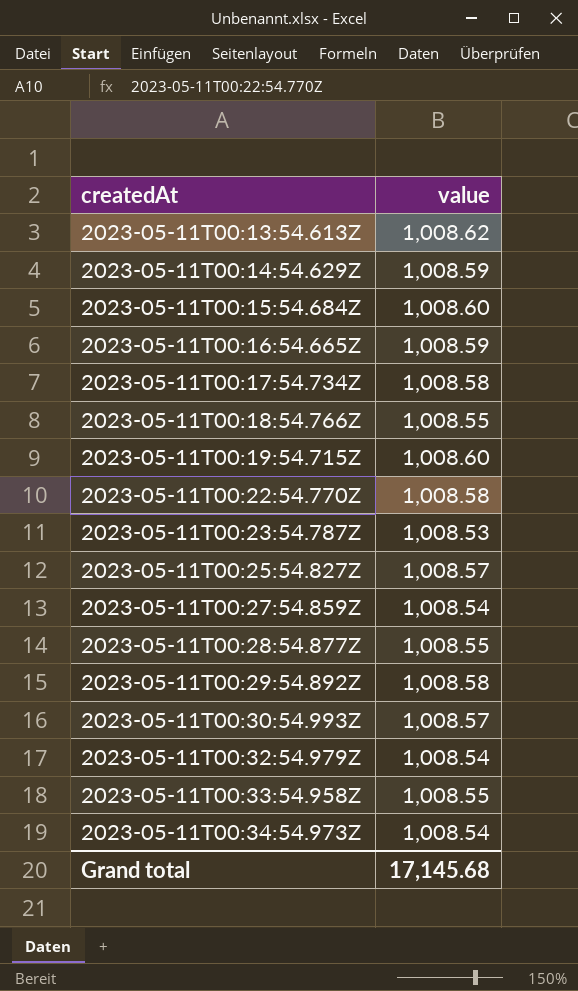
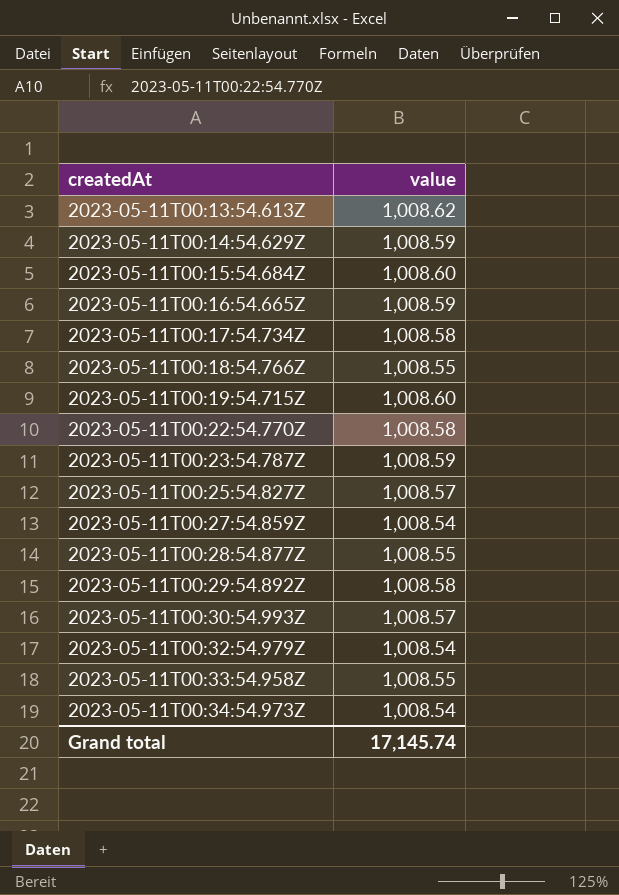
2023-05-11T00:23:54.787Z | value: 1,008.53 -> 1,008.59
Grand total | value: 17,145.68 -> 17,145.74

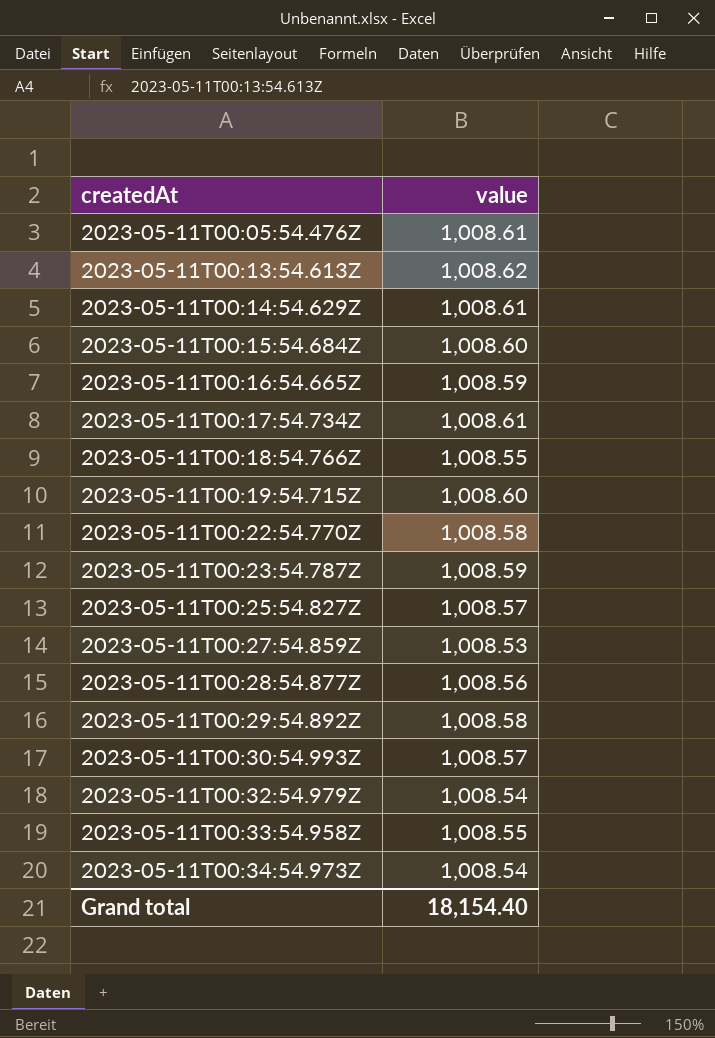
row 2023-05-11T00:05:54.476Z: none -> 1,008.61
2023-05-11T00:14:54.629Z | value: 1,008.59 -> 1,008.61
2023-05-11T00:17:54.734Z | value: 1,008.58 -> 1,008.61
2023-05-11T00:27:54.859Z | value: 1,008.54 -> 1,008.53
2023-05-11T00:28:54.877Z | value: 1,008.55 -> 1,008.56
Grand total | value: 17,145.74 -> 18,154.40

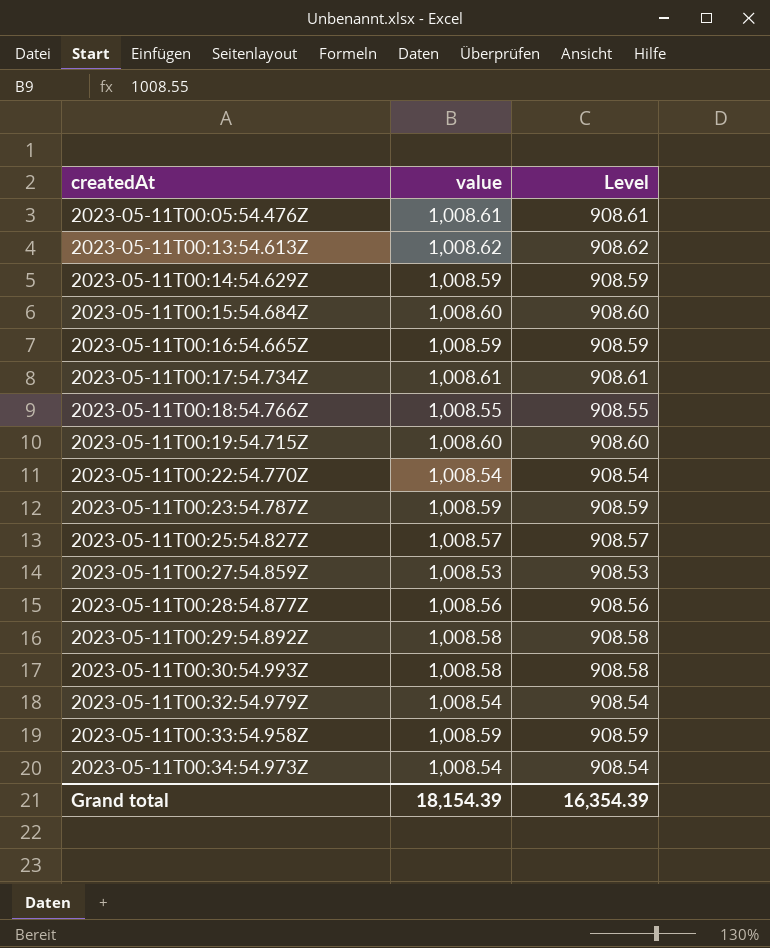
column Level | formula: none -> [value] - 100
2023-05-11T00:14:54.629Z | value: 1,008.61 -> 1,008.59
2023-05-11T00:22:54.770Z | value: 1,008.58 -> 1,008.54
2023-05-11T00:30:54.993Z | value: 1,008.57 -> 1,008.58
2023-05-11T00:33:54.958Z | value: 1,008.55 -> 1,008.59
Grand total | value: 18,154.40 -> 18,154.39

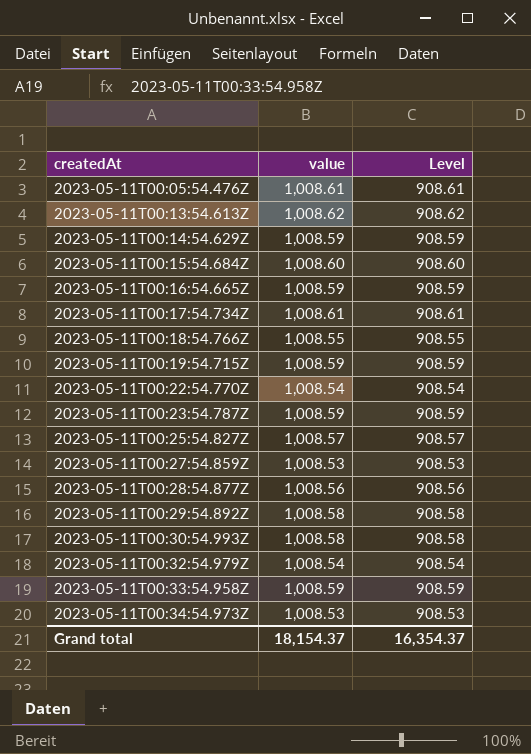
2023-05-11T00:19:54.715Z | value: 1,008.60 -> 1,008.59
2023-05-11T00:19:54.715Z | Level: 908.60 -> 908.59
2023-05-11T00:34:54.973Z | value: 1,008.54 -> 1,008.53
2023-05-11T00:34:54.973Z | Level: 908.54 -> 908.53
Grand total | value: 18,154.39 -> 18,154.37
Grand total | Level: 16,354.39 -> 16,354.37

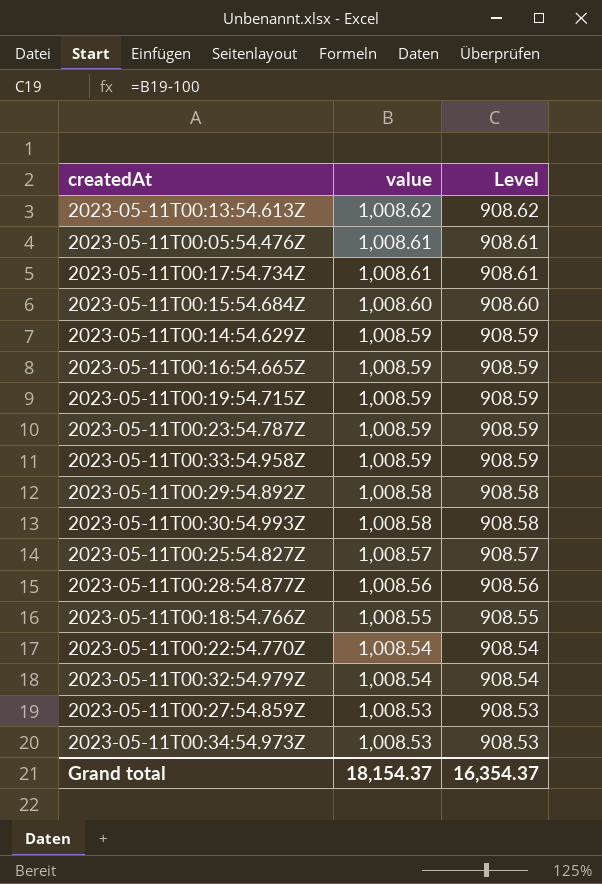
row order: createdAt ascending -> value descending

